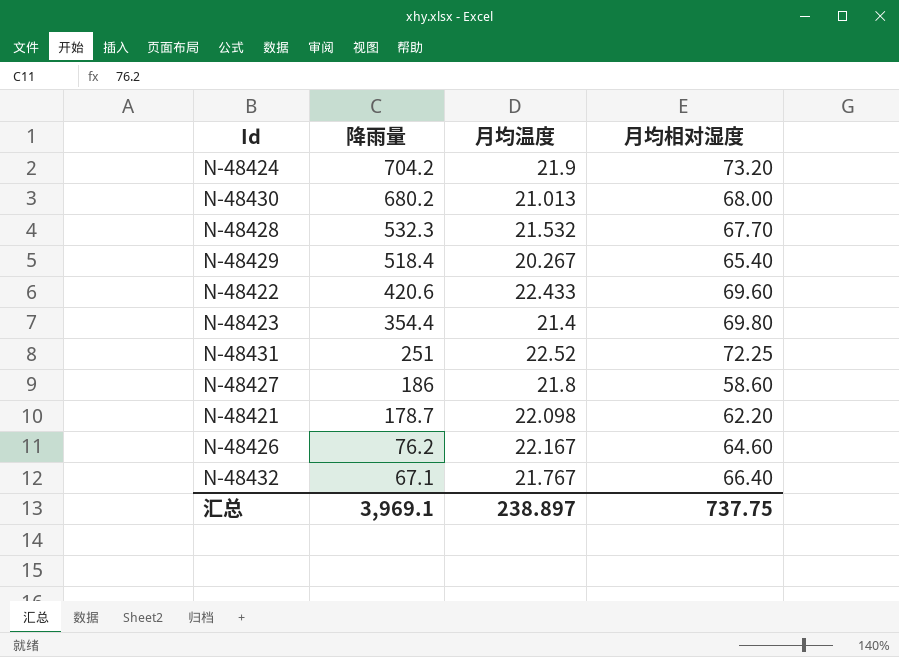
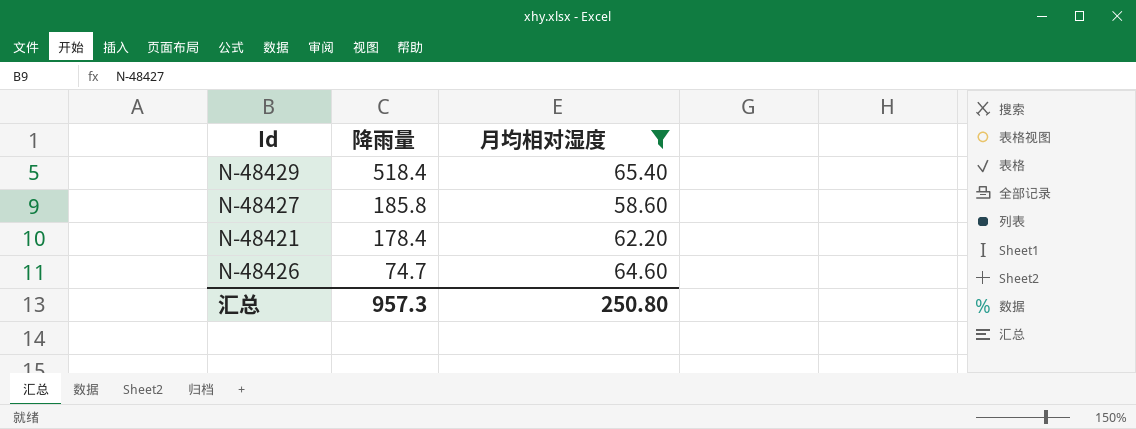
filter: none -> 月均相对湿度 <= 65.40
column 月均温度 | position: 3 -> none
N-48427 | 降雨量: 186 -> 185.8
N-48421 | 降雨量: 178.7 -> 178.4
N-48426 | 降雨量: 76.2 -> 74.7
汇总 | 降雨量: 3,969.1 -> 957.3
汇总 | 月均相对湿度: 737.75 -> 250.80

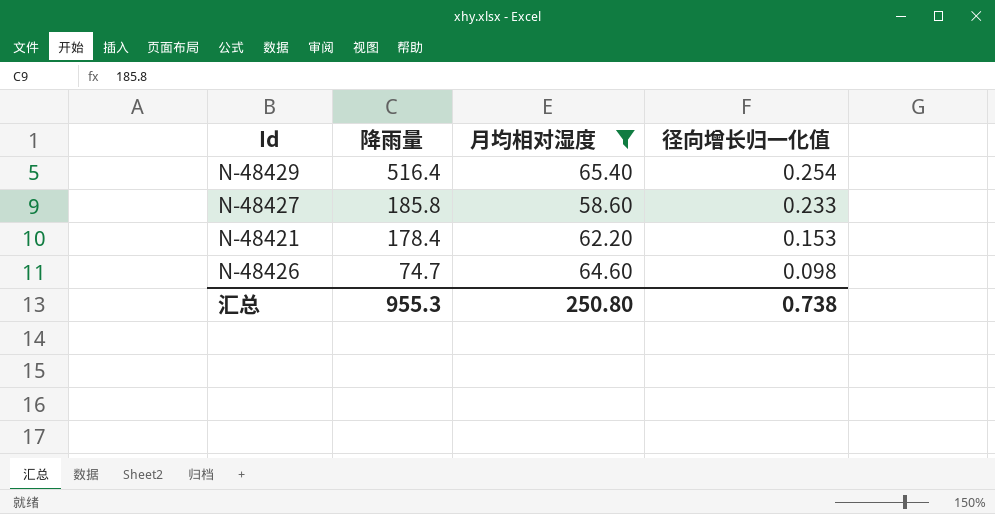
column 径向增长归一化值 | position: none -> 4
N-48429 | 降雨量: 518.4 -> 516.4
汇总 | 降雨量: 957.3 -> 955.3

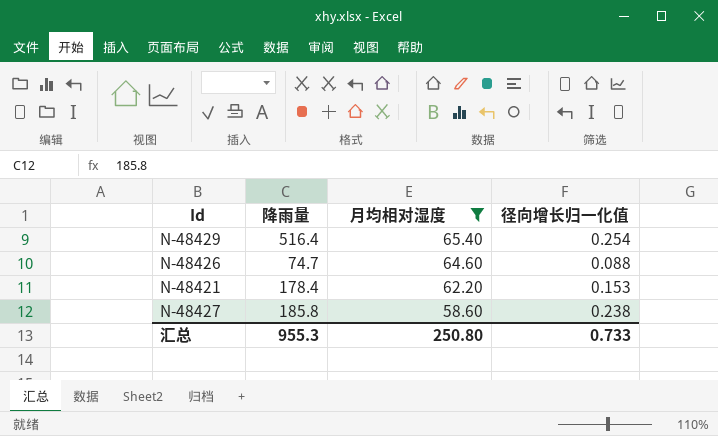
row order: 降雨量 descending -> 月均相对湿度 descending
N-48426 | 径向增长归一化值: 0.098 -> 0.088
N-48427 | 径向增长归一化值: 0.233 -> 0.238
汇总 | 径向增长归一化值: 0.738 -> 0.733

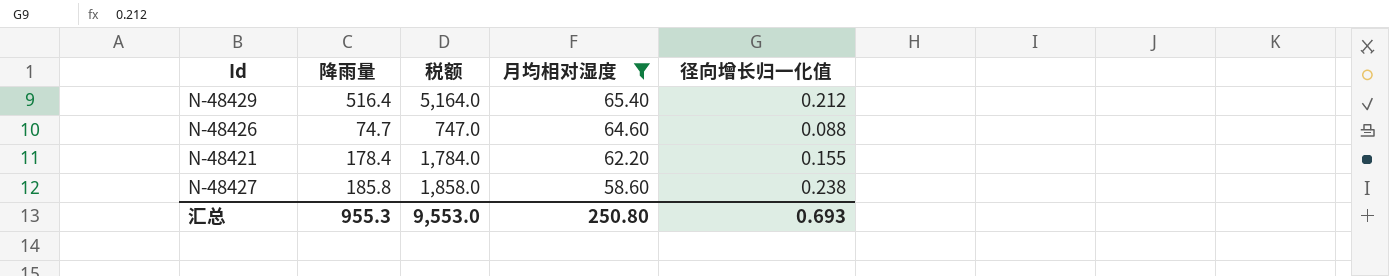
column 税额 | formula: none -> [降雨量] * 10
N-48429 | 径向增长归一化值: 0.254 -> 0.212
N-48421 | 径向增长归一化值: 0.153 -> 0.155
汇总 | 径向增长归一化值: 0.733 -> 0.693

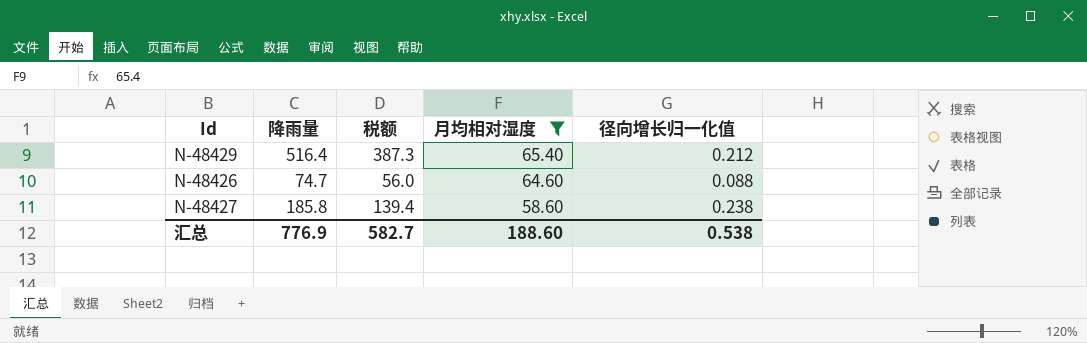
column 税额 | formula: [降雨量] * 10 -> [降雨量] * 0.75
row N-48421: 178.4 | 1,784.0 | 62.20 | 0.155 -> none
汇总 | 降雨量: 955.3 -> 776.9
汇总 | 税额: 9,553.0 -> 582.7
汇总 | 月均相对湿度: 250.80 -> 188.60
汇总 | 径向增长归一化值: 0.693 -> 0.538

